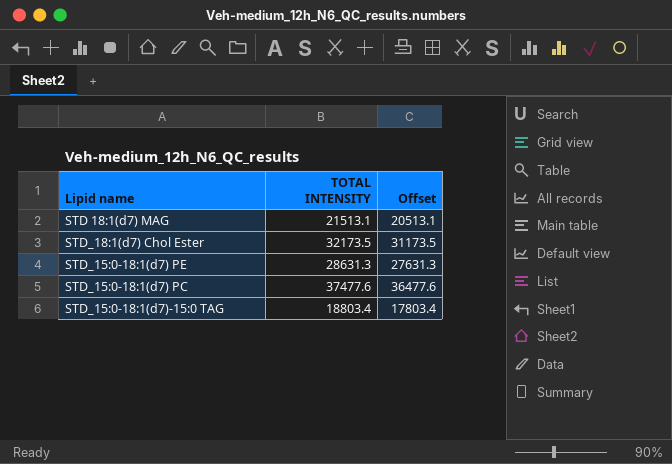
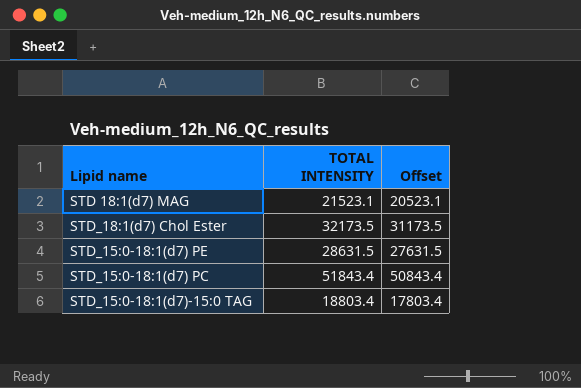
STD 18:1(d7) MAG | TOTAL INTENSITY: 21513.1 -> 21523.1
STD 18:1(d7) MAG | Offset: 20513.1 -> 20523.1
STD_15:0-18:1(d7) PE | TOTAL INTENSITY: 28631.3 -> 28631.5
STD_15:0-18:1(d7) PE | Offset: 27631.3 -> 27631.5
STD_15:0-18:1(d7) PC | TOTAL INTENSITY: 37477.6 -> 51843.4
STD_15:0-18:1(d7) PC | Offset: 36477.6 -> 50843.4

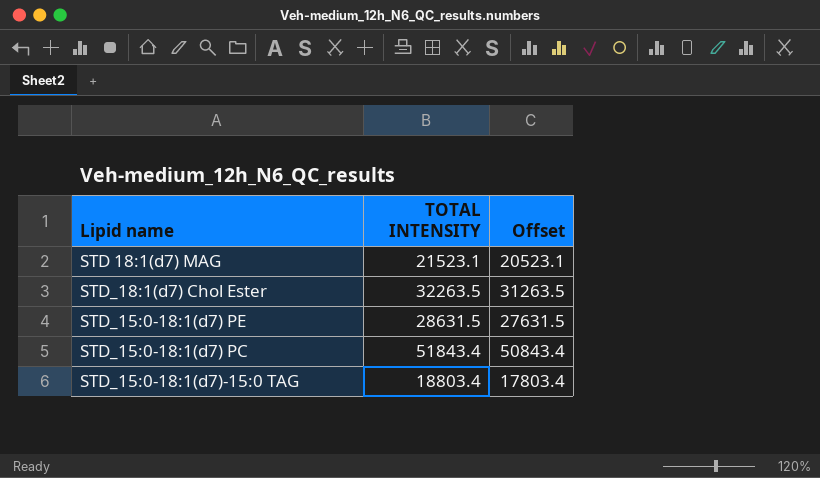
STD_18:1(d7) Chol Ester | TOTAL INTENSITY: 32173.5 -> 32263.5
STD_18:1(d7) Chol Ester | Offset: 31173.5 -> 31263.5

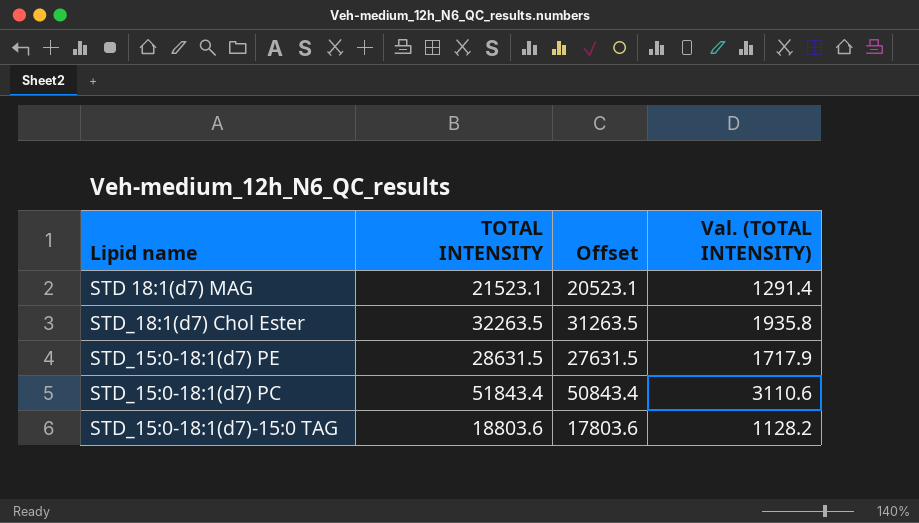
column Val. (TOTAL INTENSITY) | formula: none -> [TOTAL INTENSITY] * 0.06
STD_15:0-18:1(d7)-15:0 TAG | TOTAL INTENSITY: 18803.4 -> 18803.6
STD_15:0-18:1(d7)-15:0 TAG | Offset: 17803.4 -> 17803.6

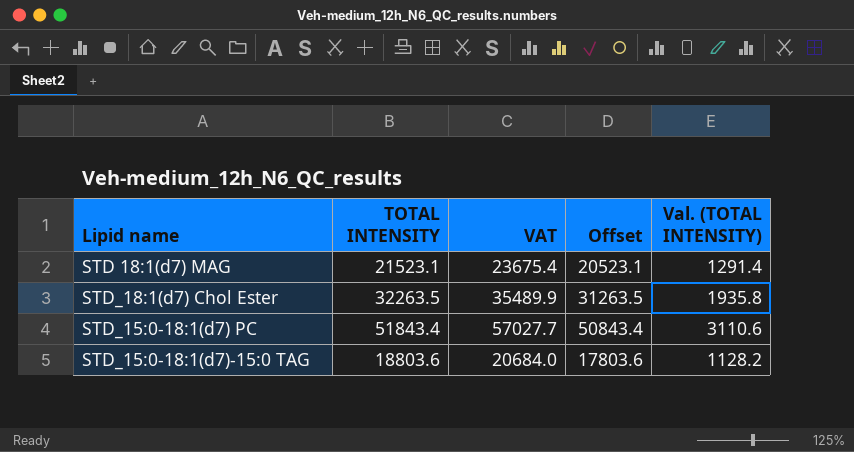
column VAT | formula: none -> [TOTAL INTENSITY] * 1.1
row STD_15:0-18:1(d7) PE: 28631.5 | 27631.5 | 1717.9 -> none

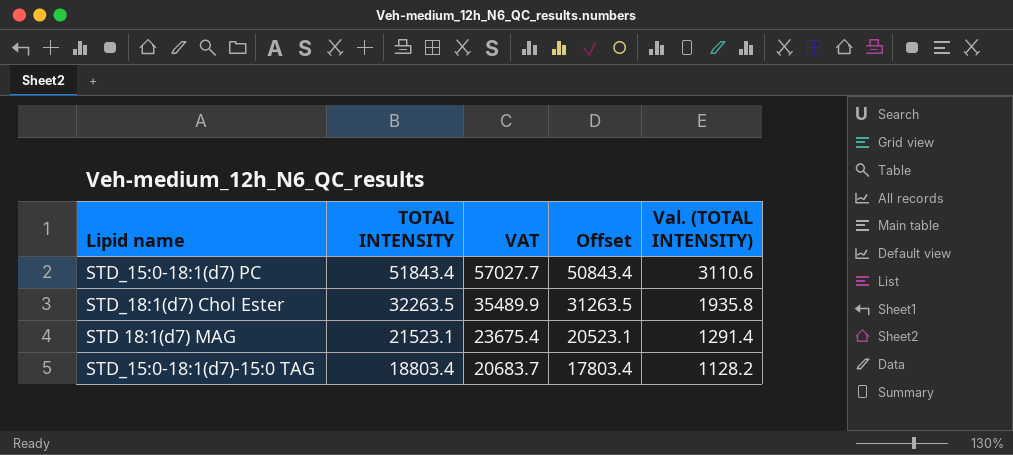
row order: none -> TOTAL INTENSITY descending
STD_15:0-18:1(d7)-15:0 TAG | TOTAL INTENSITY: 18803.6 -> 18803.4
STD_15:0-18:1(d7)-15:0 TAG | VAT: 20684.0 -> 20683.7
STD_15:0-18:1(d7)-15:0 TAG | Offset: 17803.6 -> 17803.4

